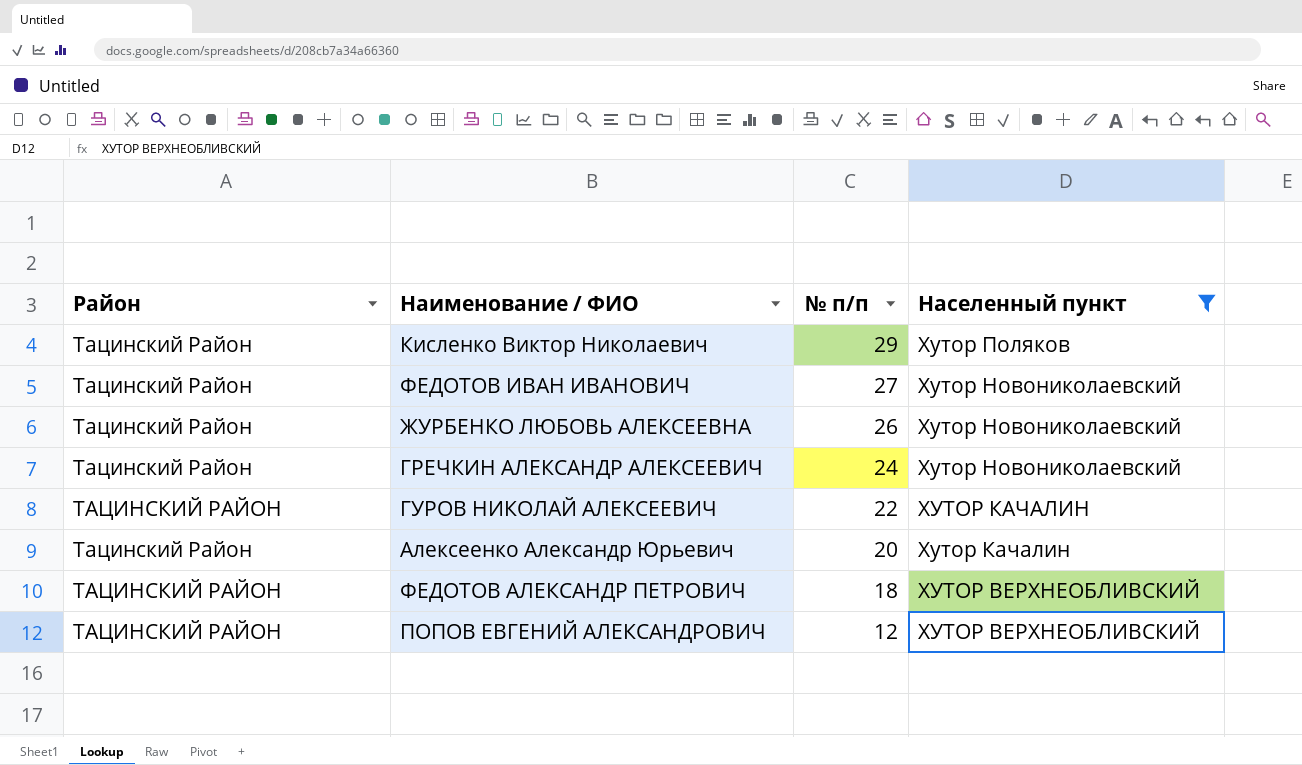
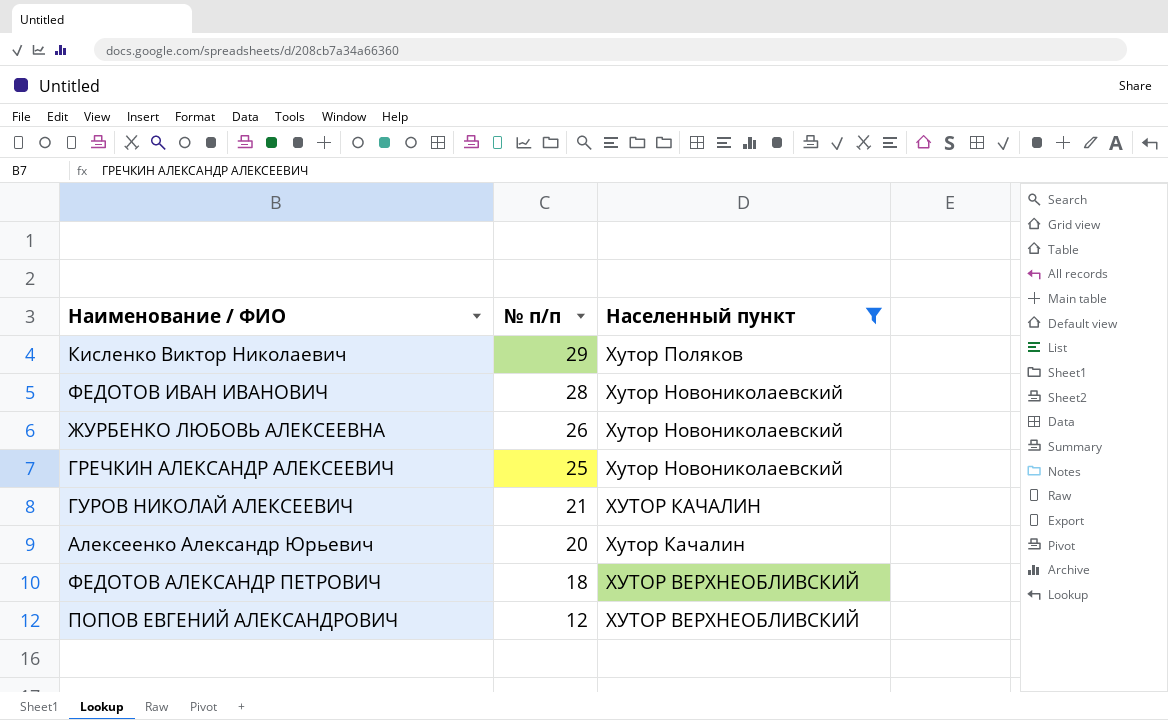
column Район | position: 1 -> none
ФЕДОТОВ ИВАН ИВАНОВИЧ | № п/п: 27 -> 28
ГРЕЧКИН АЛЕКСАНДР АЛЕКСЕЕВИЧ | № п/п: 24 -> 25
ГУРОВ НИКОЛАЙ АЛЕКСЕЕВИЧ | № п/п: 22 -> 21

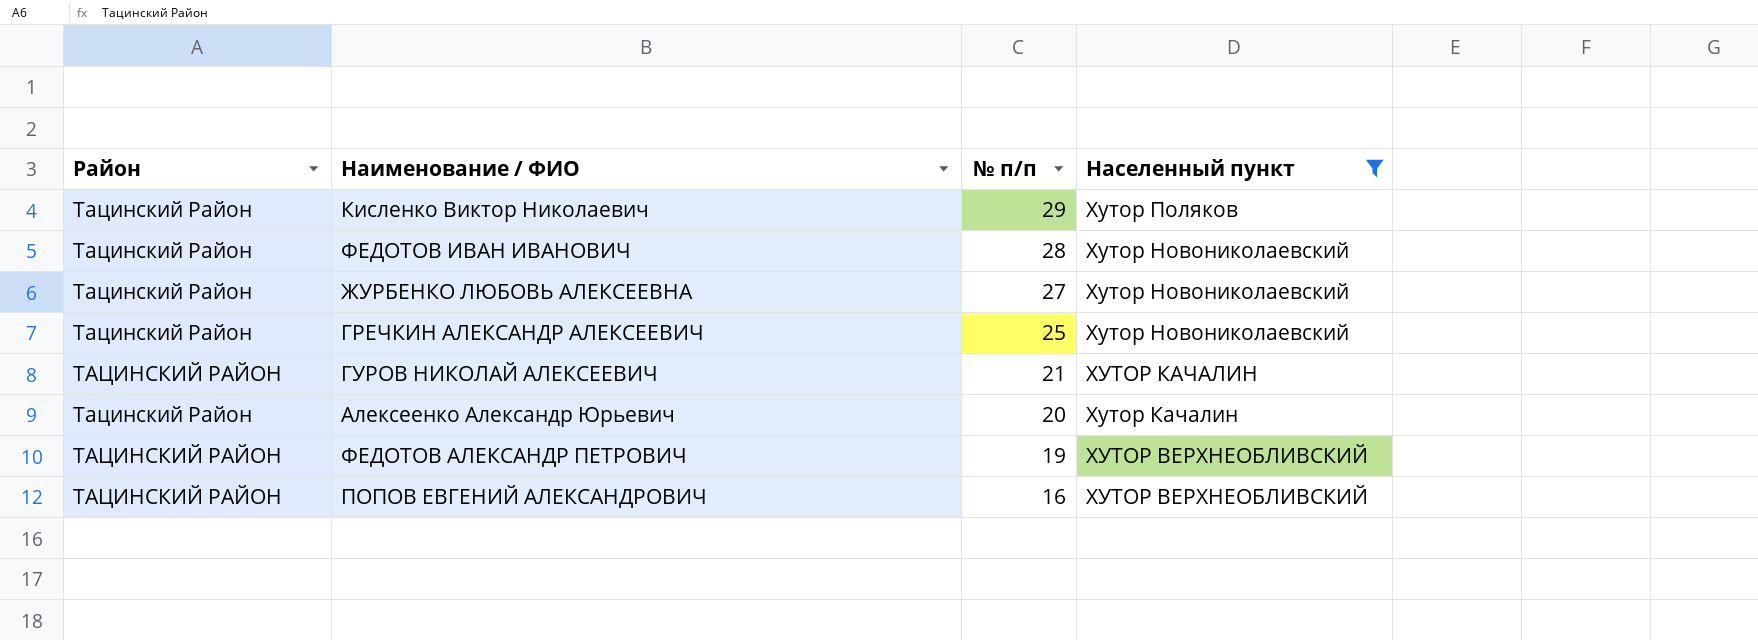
column Район | position: none -> 1
ЖУРБЕНКО ЛЮБОВЬ АЛЕКСЕЕВНА | № п/п: 26 -> 27
ФЕДОТОВ АЛЕКСАНДР ПЕТРОВИЧ | № п/п: 18 -> 19
ПОПОВ ЕВГЕНИЙ АЛЕКСАНДРОВИЧ | № п/п: 12 -> 16

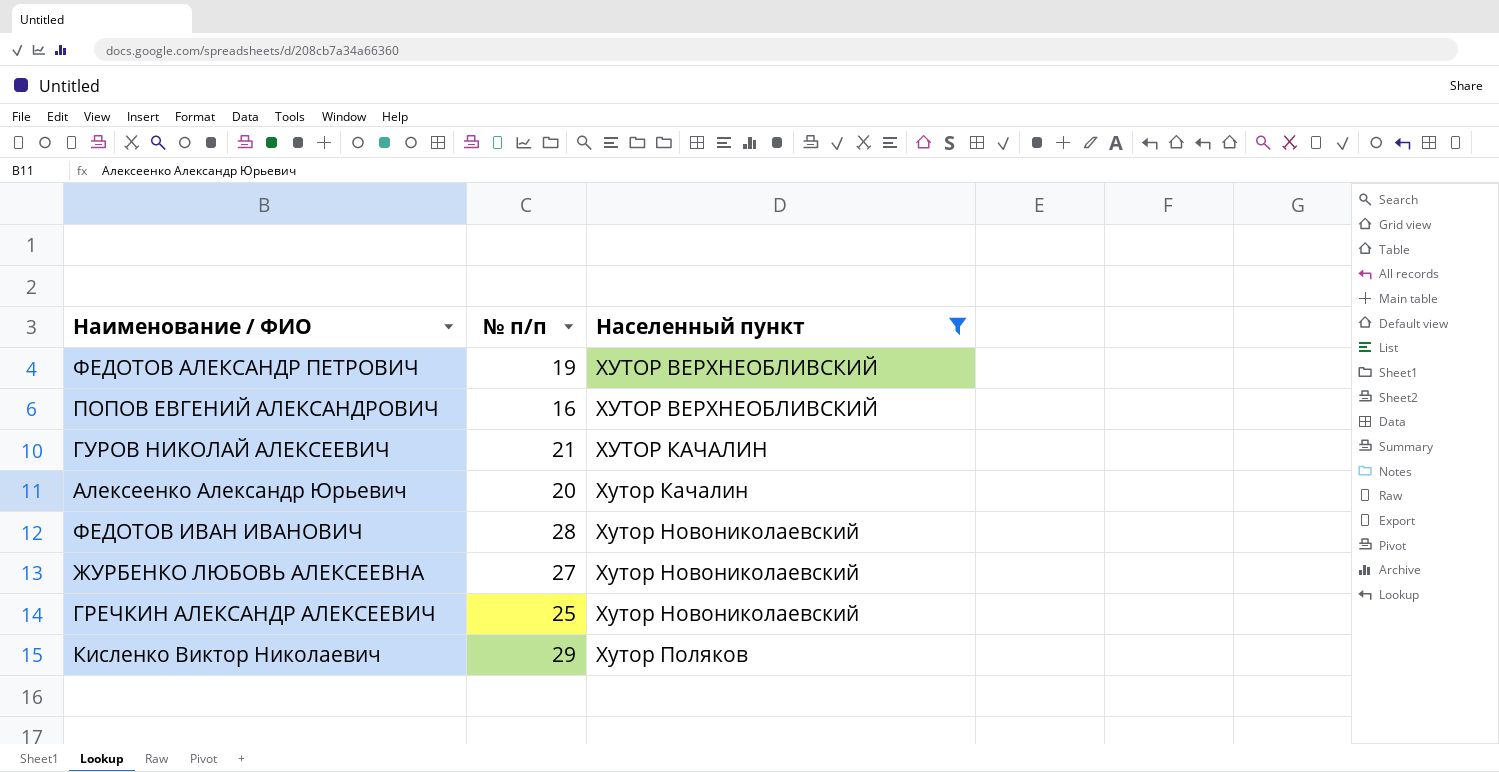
row order: № п/п descending -> Населенный пункт ascending
column Район | position: 1 -> none

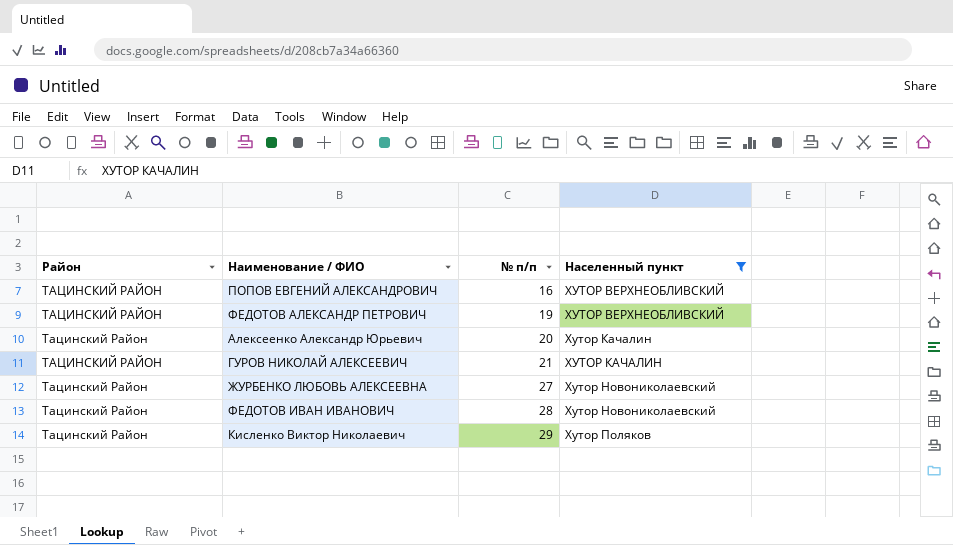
row order: Населенный пункт ascending -> № п/п ascending
column Район | position: none -> 1
row ГРЕЧКИН АЛЕКСАНДР АЛЕКСЕЕВИЧ: 25 | Хутор Новониколаевский -> none

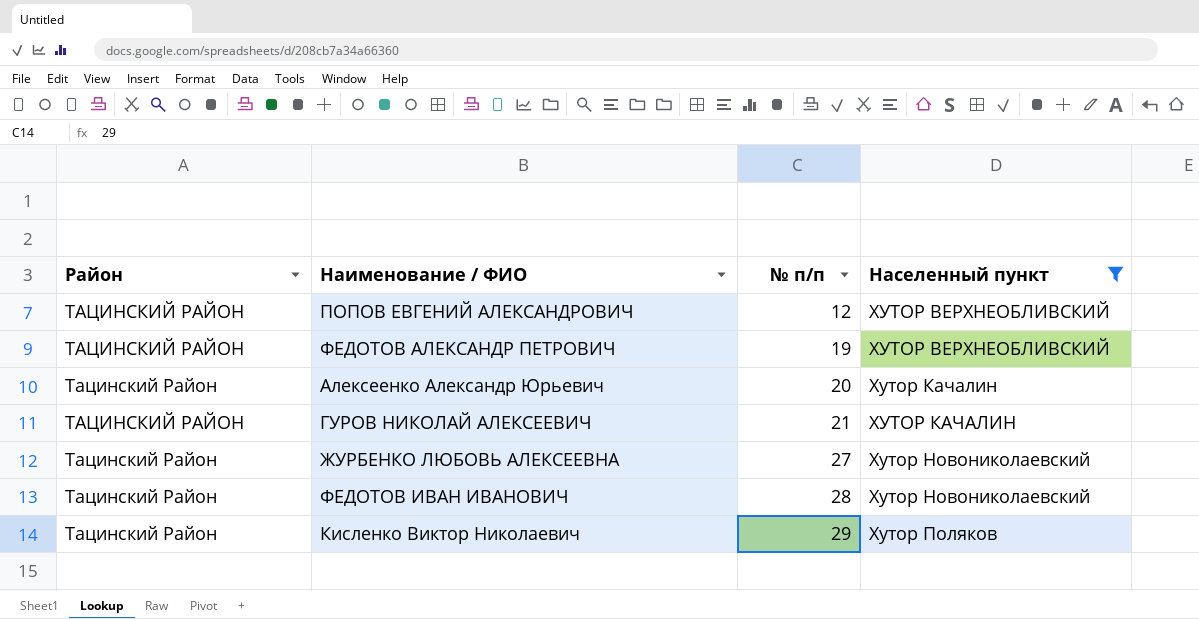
ПОПОВ ЕВГЕНИЙ АЛЕКСАНДРОВИЧ | № п/п: 16 -> 12

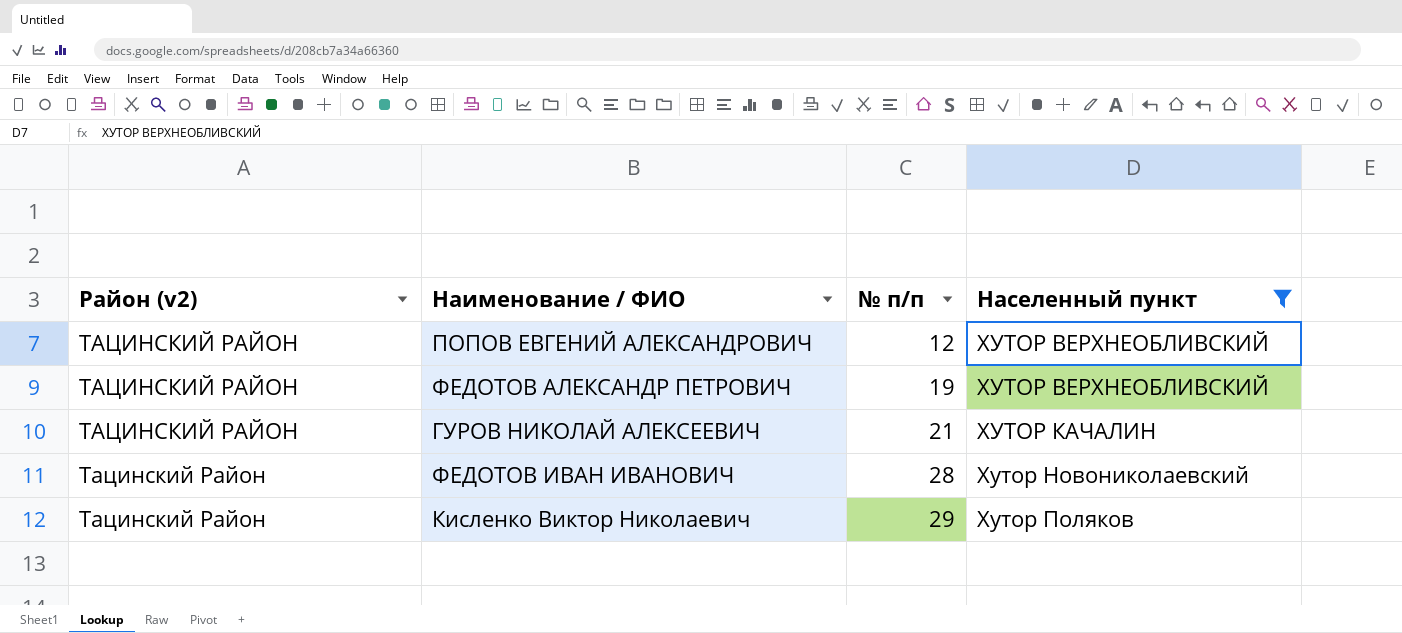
column name: Район -> Район (v2)
row Алексеенко Александр Юрьевич: Тацинский Район | 20 | Хутор Качалин -> none
row ЖУРБЕНКО ЛЮБОВЬ АЛЕКСЕЕВНА: Тацинский Район | 27 | Хутор Новониколаевский -> none

